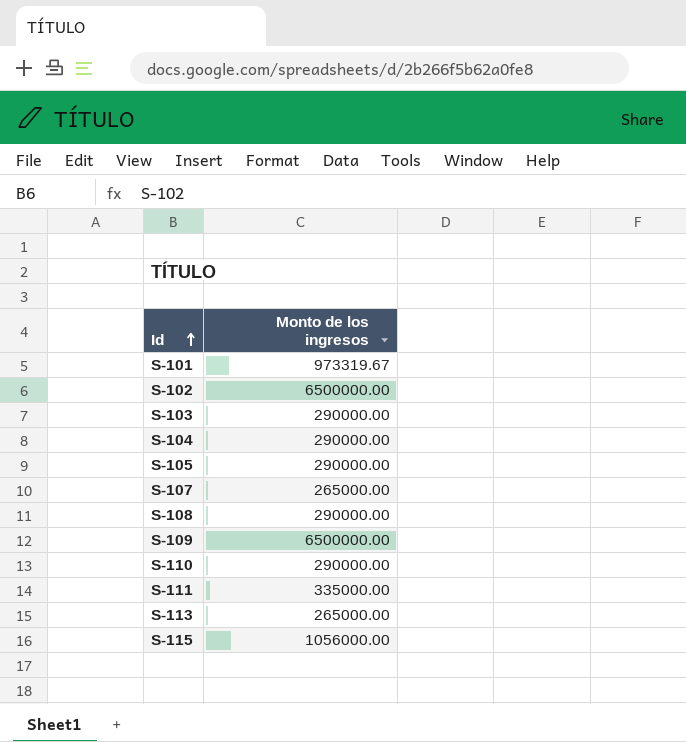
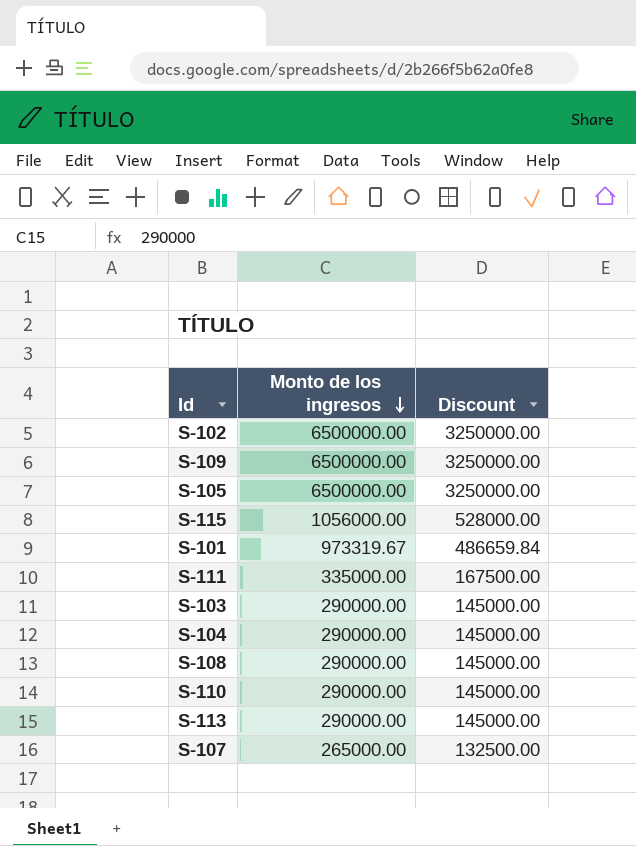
row order: Id ascending -> Monto de los ingresos descending
column Discount | formula: none -> [Monto de los ingresos] * 0.5
S-105 | Monto de los ingresos: 290000.00 -> 6500000.00
S-113 | Monto de los ingresos: 265000.00 -> 290000.00

